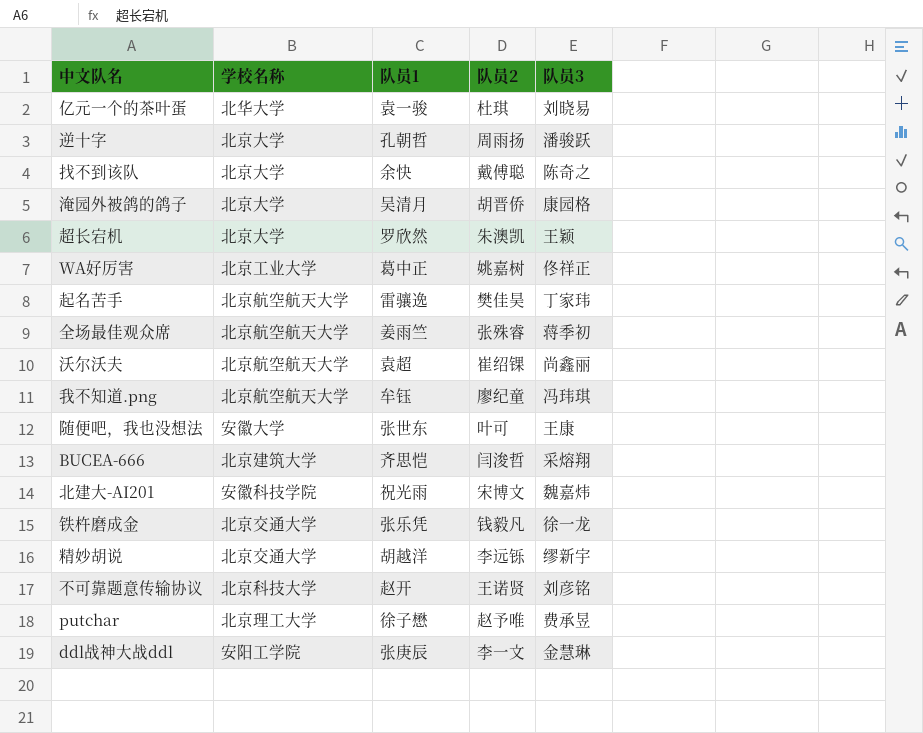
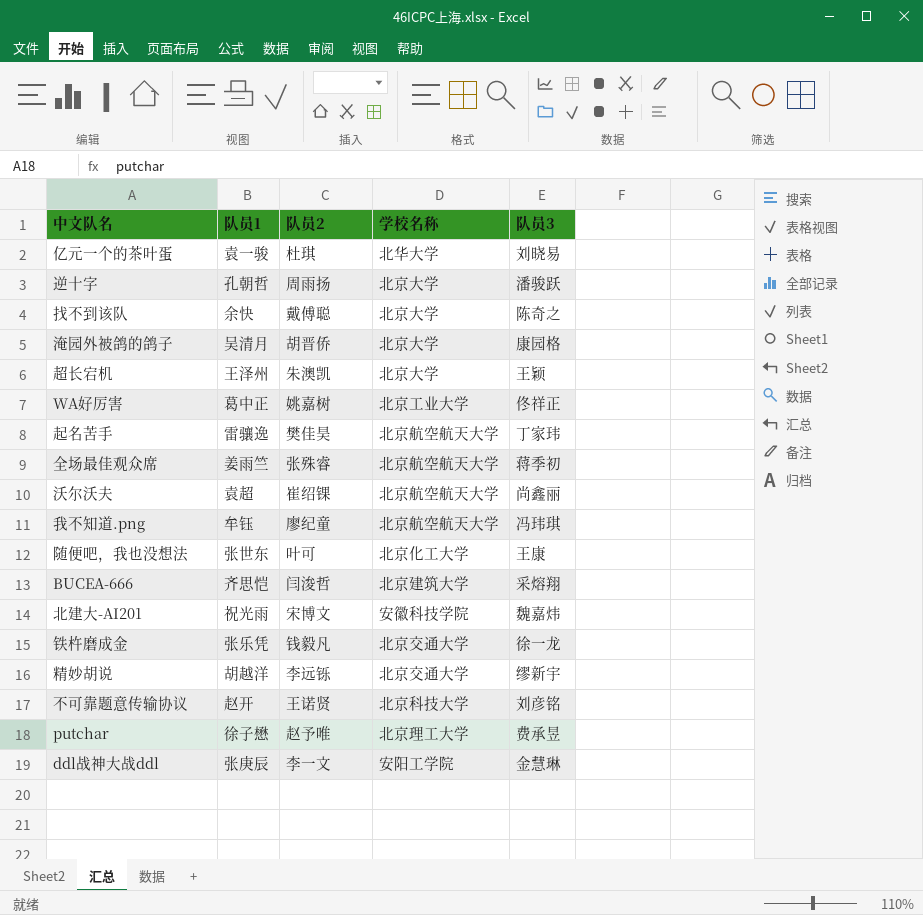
column 学校名称 | position: 2 -> 4
超长宕机 | 队员1: 罗欣然 -> 王泽州
随便吧，我也没想法 | 学校名称: 安徽大学 -> 北京化工大学

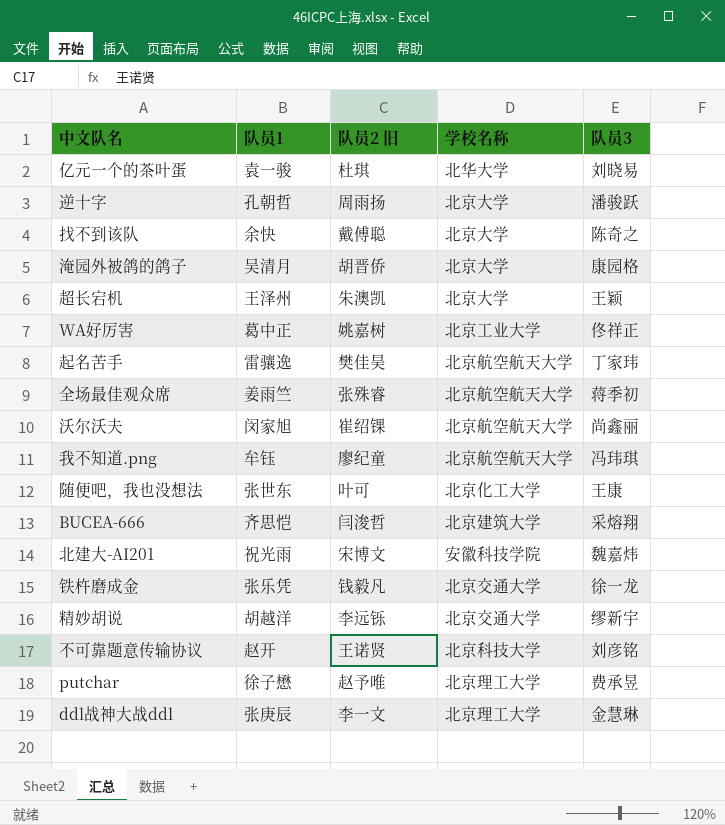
column name: 队员2 -> 队员2 旧
沃尔沃夫 | 队员1: 袁超 -> 闵家旭
ddl战神大战ddl | 学校名称: 安阳工学院 -> 北京理工大学

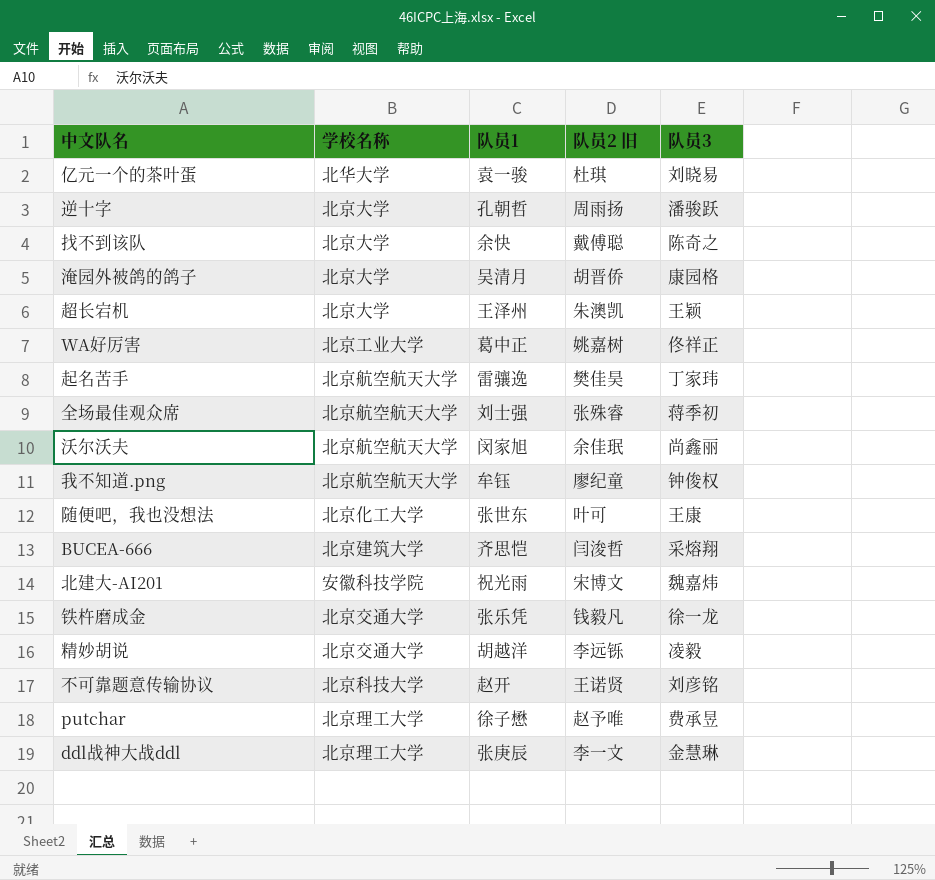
column 学校名称 | position: 4 -> 2
全场最佳观众席 | 队员1: 姜雨竺 -> 刘士强
沃尔沃夫 | 队员2 旧: 崔绍锞 -> 余佳珉
我不知道.png | 队员3: 冯玮琪 -> 钟俊权
精妙胡说 | 队员3: 缪新宇 -> 凌毅

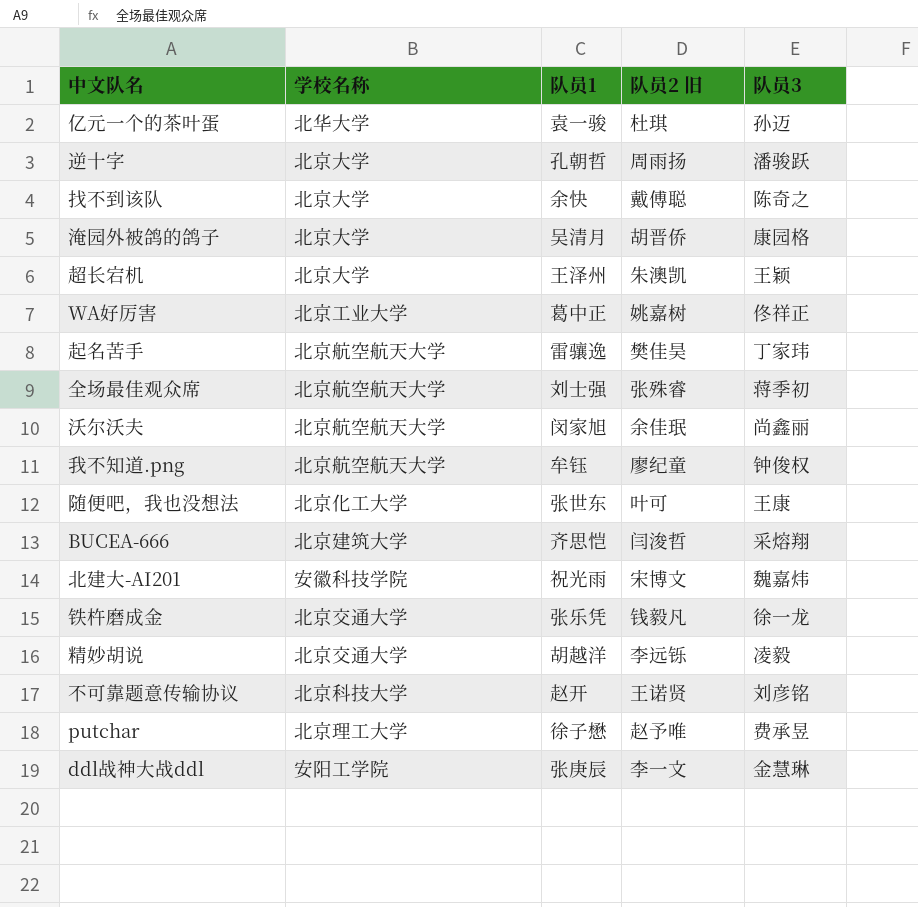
亿元一个的茶叶蛋 | 队员3: 刘晓易 -> 孙迈
ddl战神大战ddl | 学校名称: 北京理工大学 -> 安阳工学院

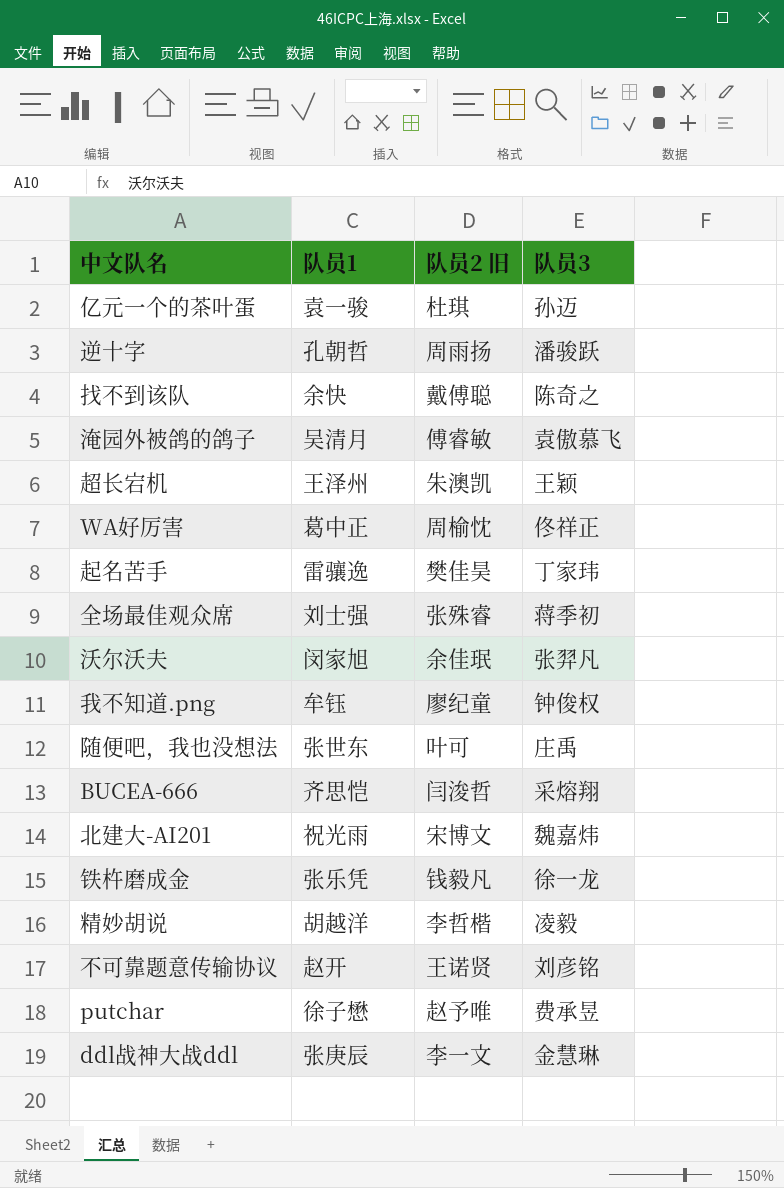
column 学校名称 | position: 2 -> none
淹园外被鸽的鸽子 | 队员2 旧: 胡晋侨 -> 傅睿敏
淹园外被鸽的鸽子 | 队员3: 康园格 -> 袁傲慕飞
WA好厉害 | 队员2 旧: 姚嘉树 -> 周榆忱
沃尔沃夫 | 队员3: 尚鑫丽 -> 张羿凡
随便吧，我也没想法 | 队员3: 王康 -> 庄禹
精妙胡说 | 队员2 旧: 李远铄 -> 李哲楷

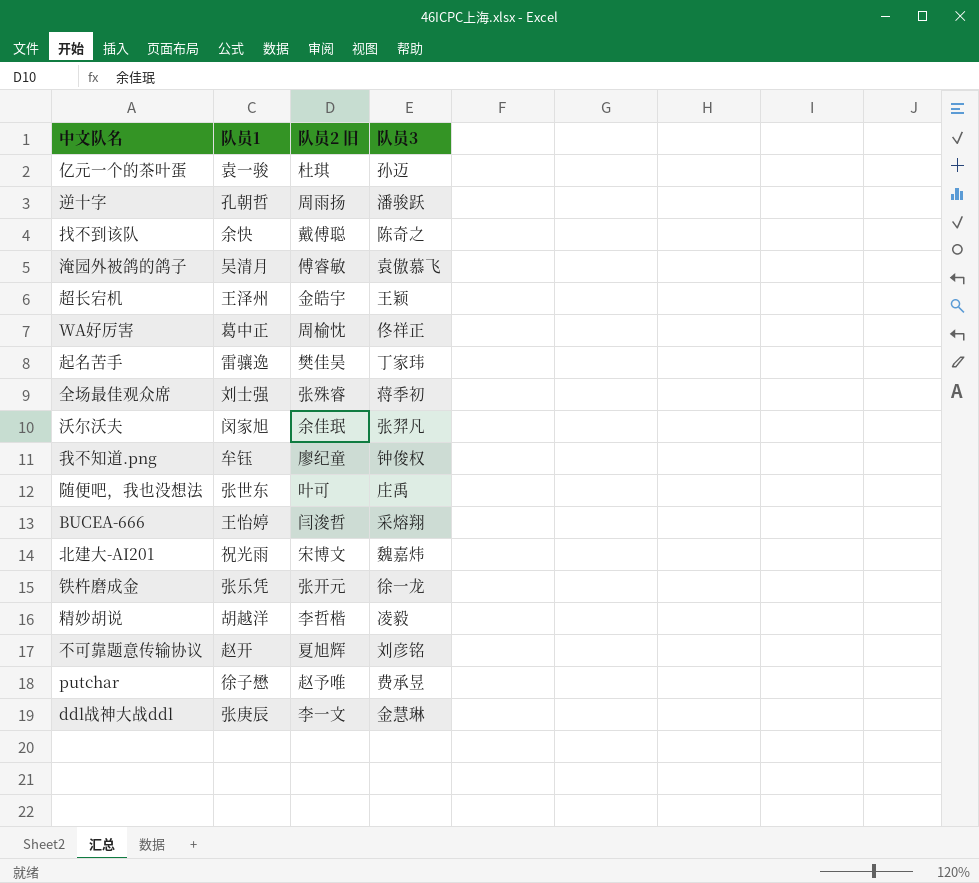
超长宕机 | 队员2 旧: 朱澳凯 -> 金皓宇
BUCEA-666 | 队员1: 齐思恺 -> 王怡婷
铁杵磨成金 | 队员2 旧: 钱毅凡 -> 张开元
不可靠题意传输协议 | 队员2 旧: 王诺贤 -> 夏旭辉

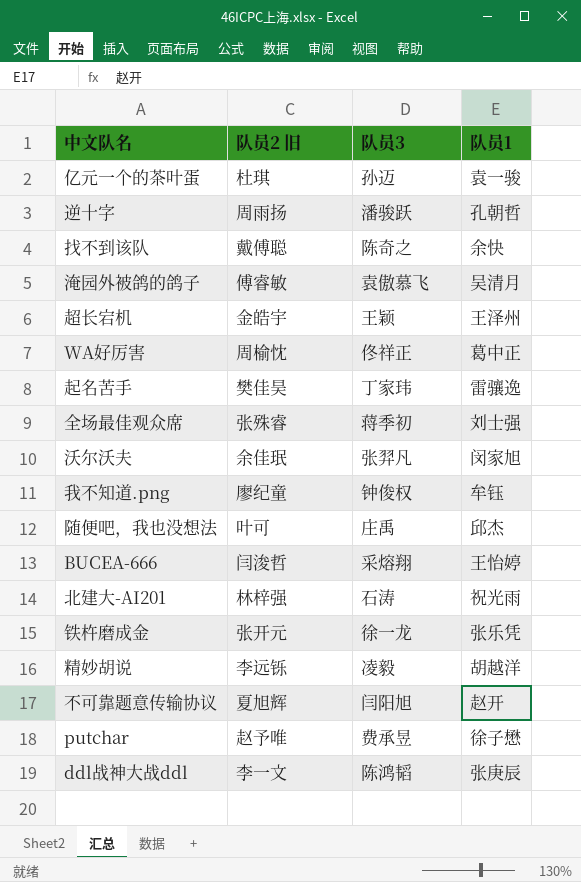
column 队员1 | position: 2 -> 4
随便吧，我也没想法 | 队员1: 张世东 -> 邱杰
北建大-AI201 | 队员2 旧: 宋博文 -> 林梓强
北建大-AI201 | 队员3: 魏嘉炜 -> 石涛
精妙胡说 | 队员2 旧: 李哲楷 -> 李远铄
不可靠题意传输协议 | 队员3: 刘彦铭 -> 闫阳旭
ddl战神大战ddl | 队员3: 金慧琳 -> 陈鸿韬

